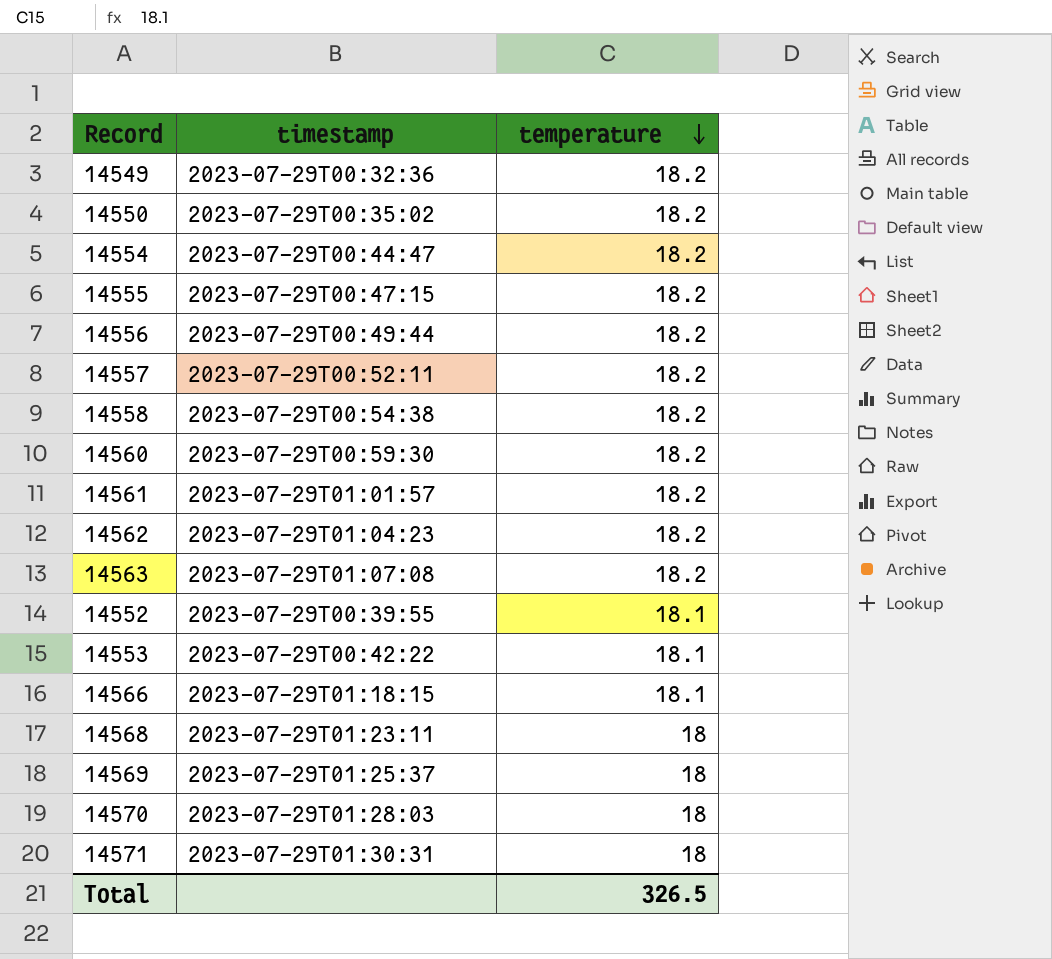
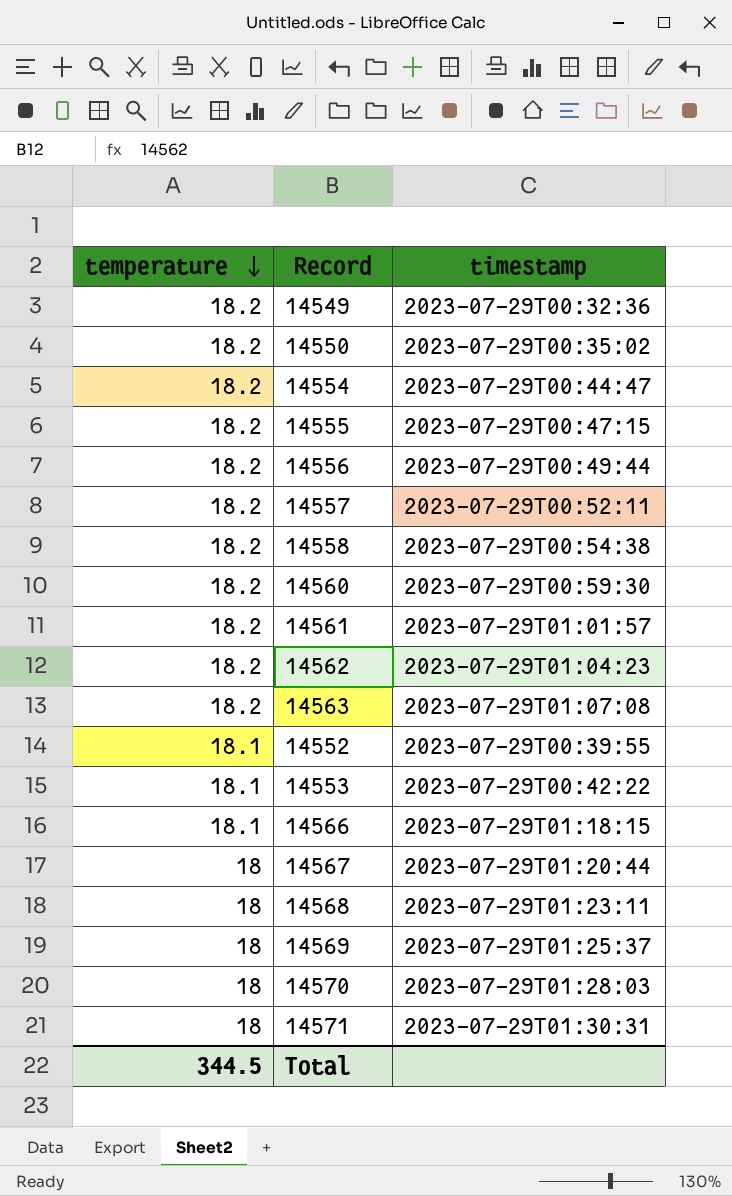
column temperature | position: 3 -> 1
row 14567: none -> 18 | 2023-07-29T01:20:44
Total | temperature: 326.5 -> 344.5

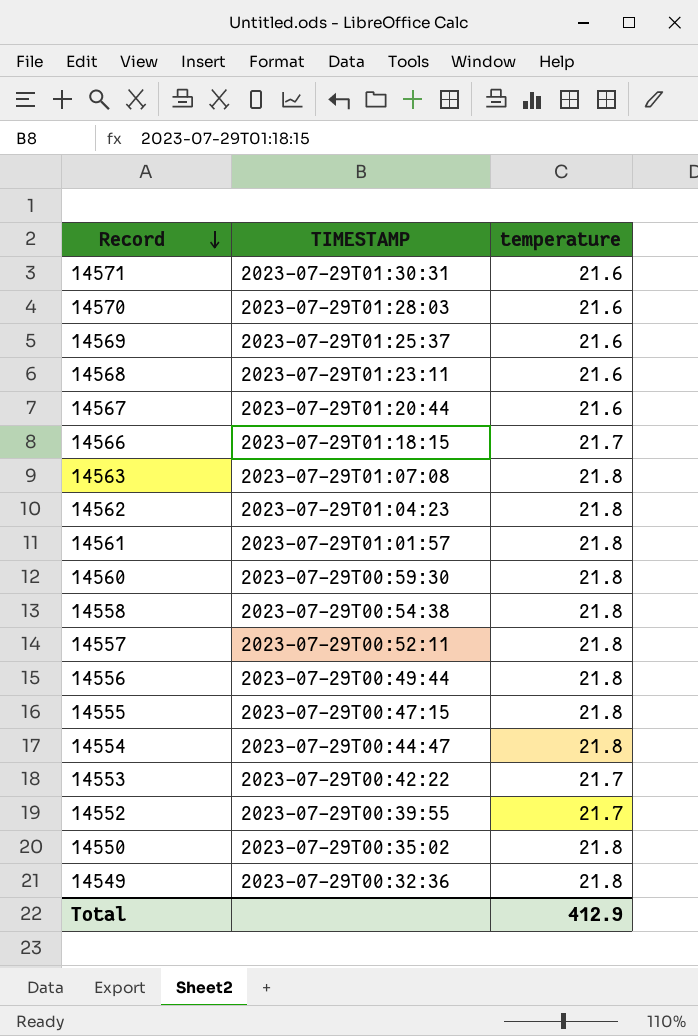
row order: temperature descending -> Record descending
column name: timestamp -> TIMESTAMP
column temperature | position: 1 -> 3
14571 | temperature: 18 -> 21.6
14570 | temperature: 18 -> 21.6
14569 | temperature: 18 -> 21.6
14568 | temperature: 18 -> 21.6
14567 | temperature: 18 -> 21.6
14566 | temperature: 18.1 -> 21.7
14563 | temperature: 18.2 -> 21.8
14562 | temperature: 18.2 -> 21.8
14561 | temperature: 18.2 -> 21.8
14560 | temperature: 18.2 -> 21.8
14558 | temperature: 18.2 -> 21.8
14557 | temperature: 18.2 -> 21.8
14556 | temperature: 18.2 -> 21.8
14555 | temperature: 18.2 -> 21.8
14554 | temperature: 18.2 -> 21.8
14553 | temperature: 18.1 -> 21.7
14552 | temperature: 18.1 -> 21.7
14550 | temperature: 18.2 -> 21.8
14549 | temperature: 18.2 -> 21.8
Total | temperature: 344.5 -> 412.9

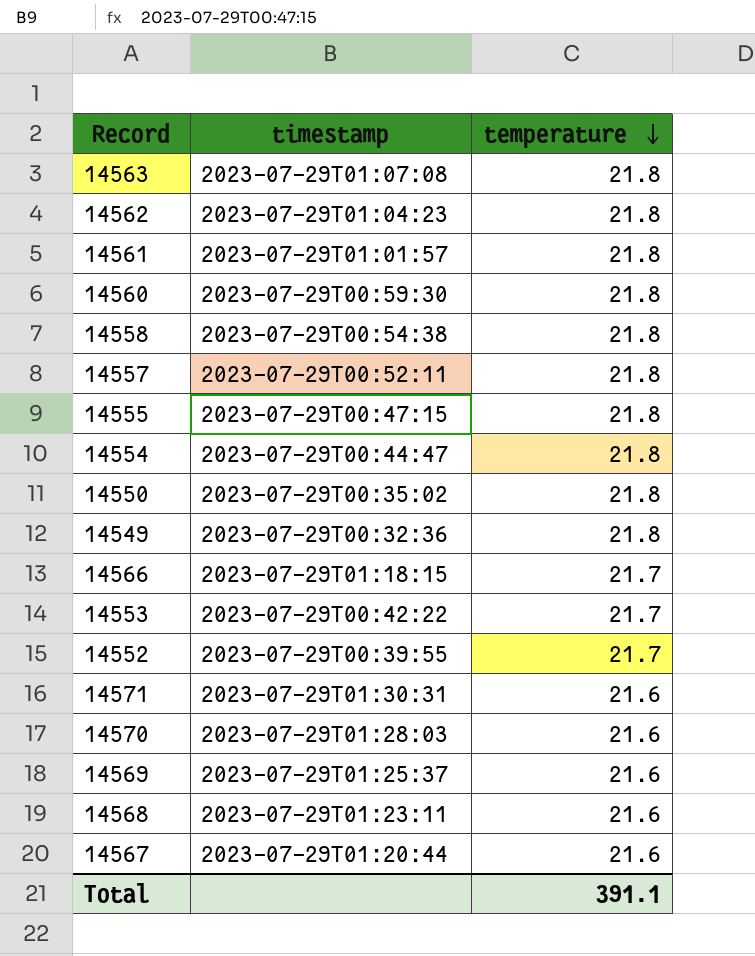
row order: Record descending -> temperature descending
column name: TIMESTAMP -> timestamp
row 14556: 2023-07-29T00:49:44 | 21.8 -> none
Total | temperature: 412.9 -> 391.1

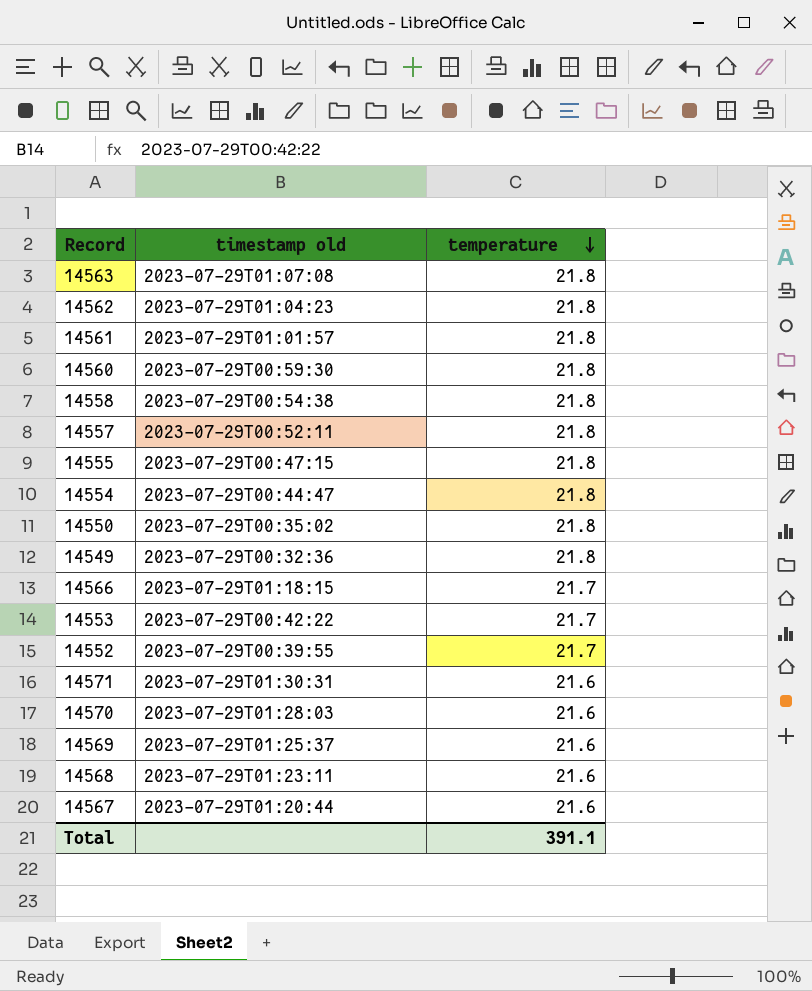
column name: timestamp -> timestamp old

